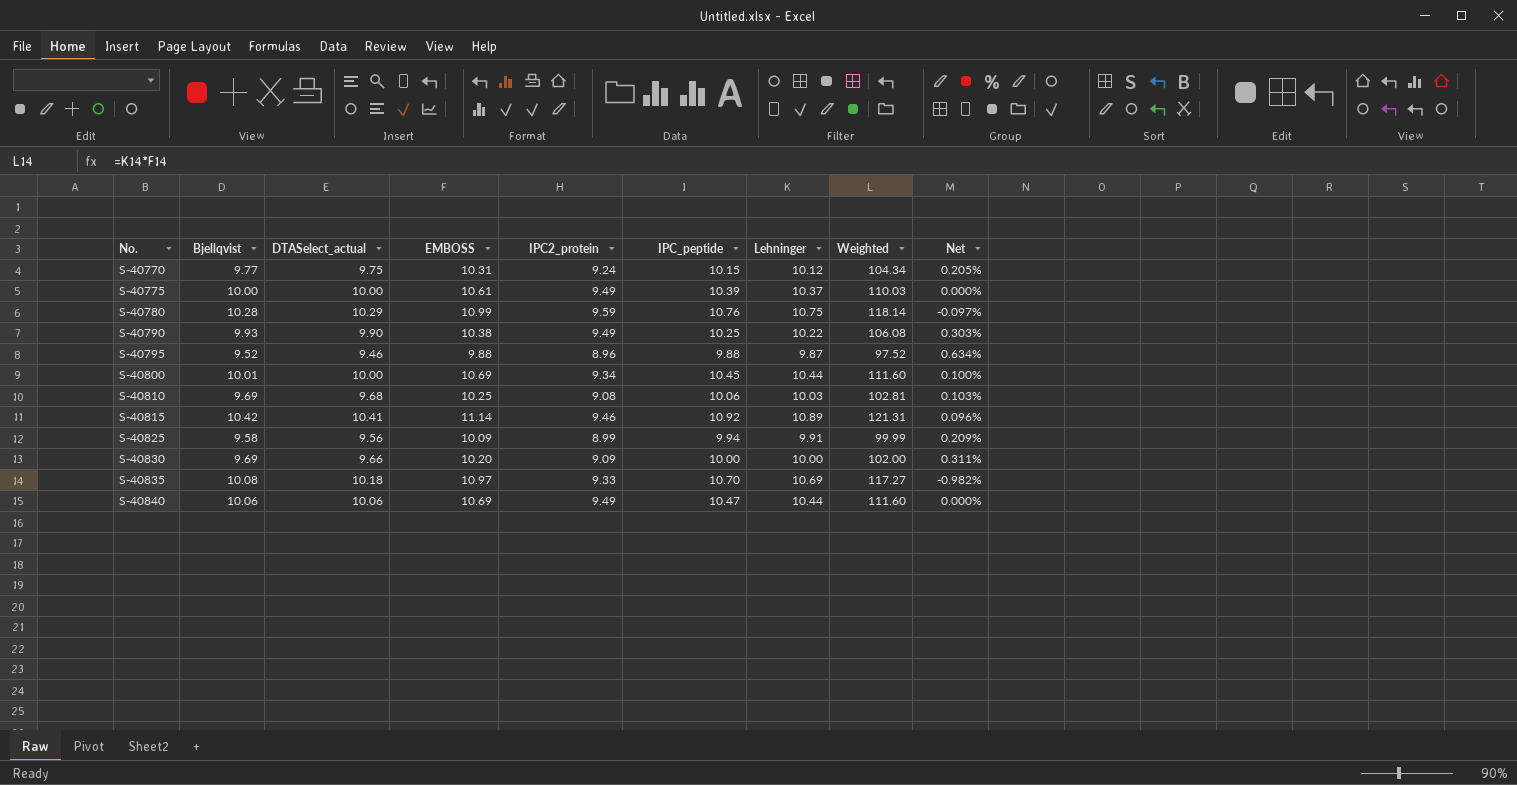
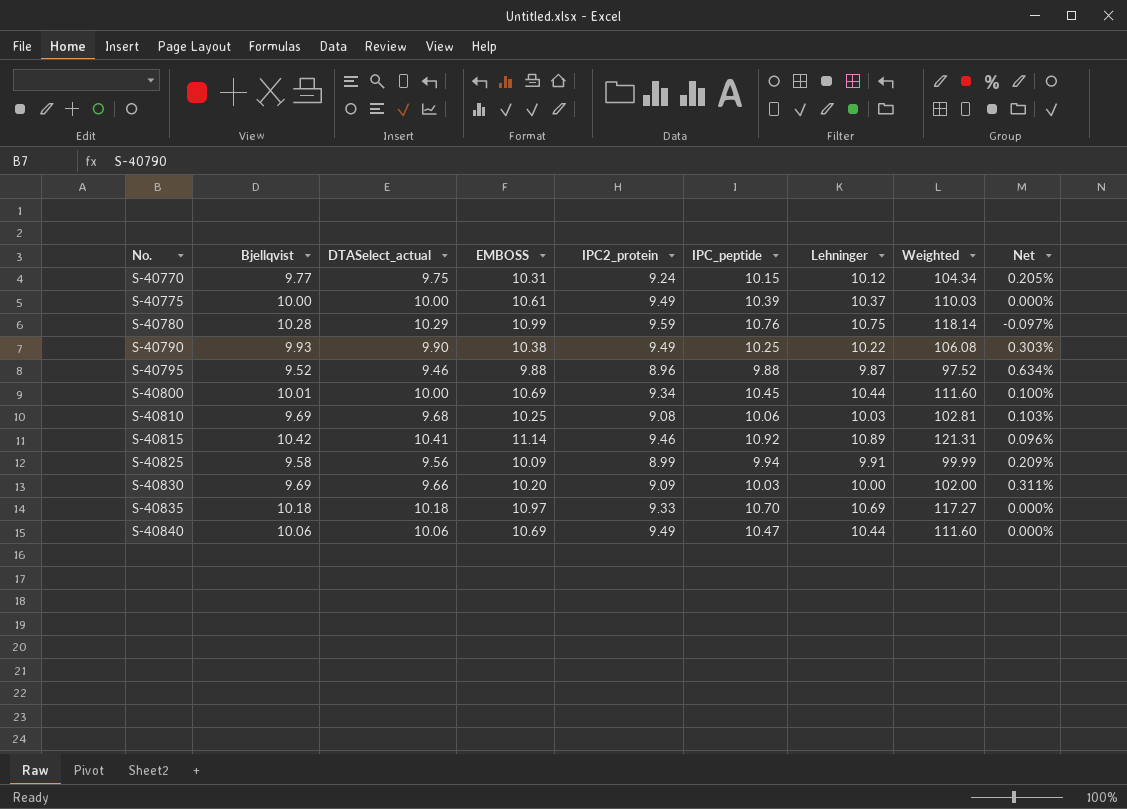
S-40830 | IPC_peptide: 10.00 -> 10.03
S-40835 | Bjellqvist: 10.08 -> 10.18
S-40835 | Net: -0.982% -> 0.000%

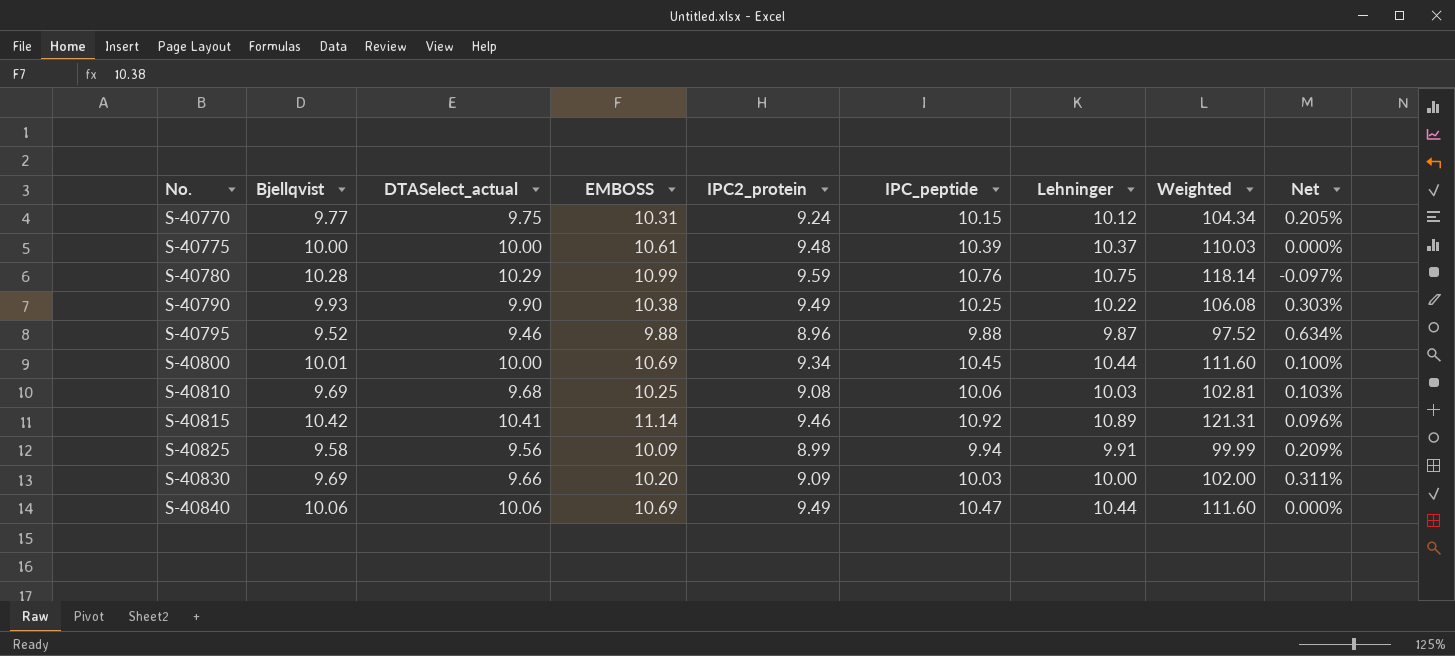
row S-40835: 10.18 | 10.18 | 10.97 | 9.33 | 10.70 | 10.69 | 117.27 | 0.000% -> none
S-40775 | IPC2_protein: 9.49 -> 9.48

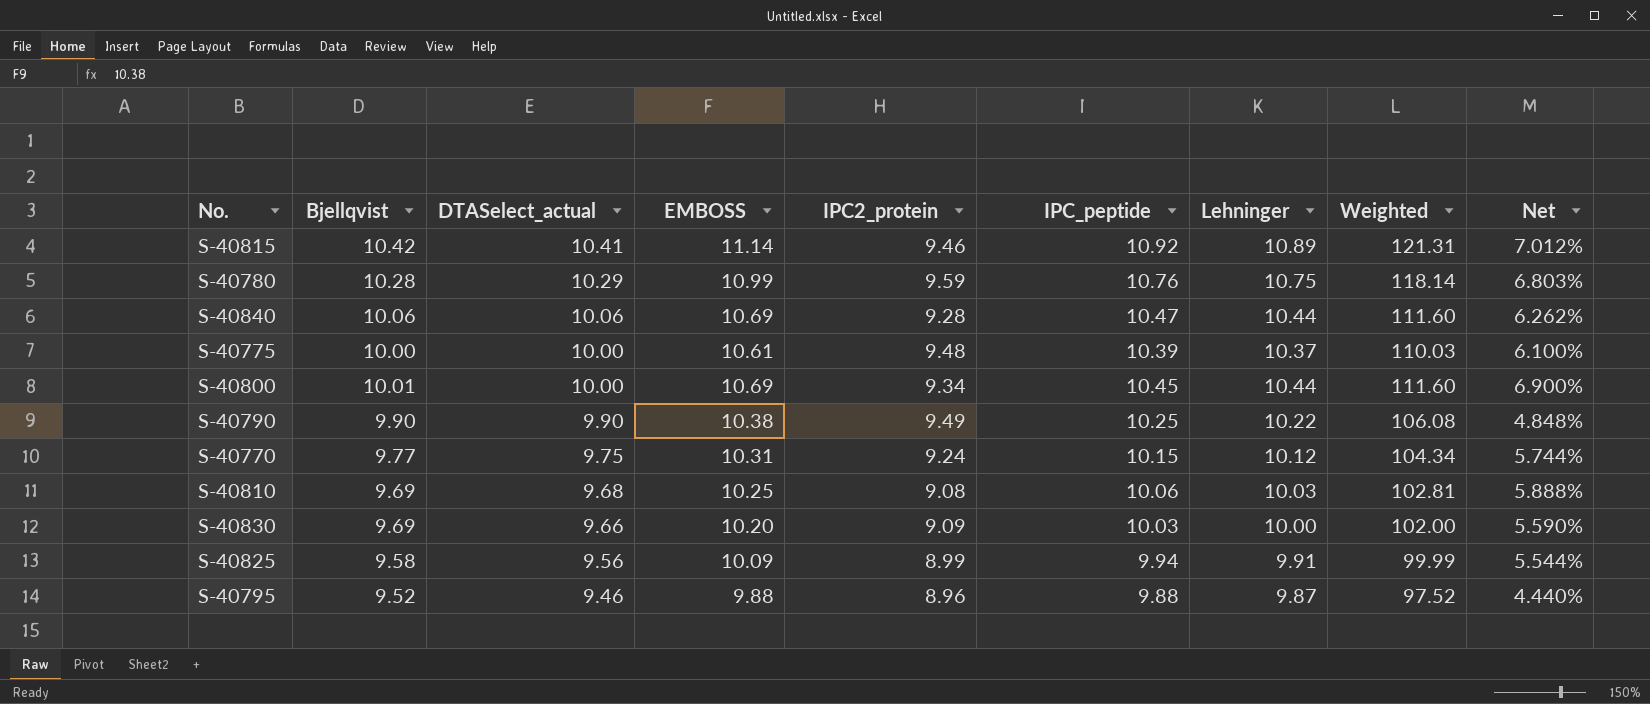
row order: No. ascending -> DTASelect_actual descending
column Net | formula: ([Bjellqvist] - [DTASelect_actual]) / [DTASelect_actual] -> ([EMBOSS] - [DTASelect_actual]) / [DTASelect_actual]
S-40840 | IPC2_protein: 9.49 -> 9.28
S-40790 | Bjellqvist: 9.93 -> 9.90

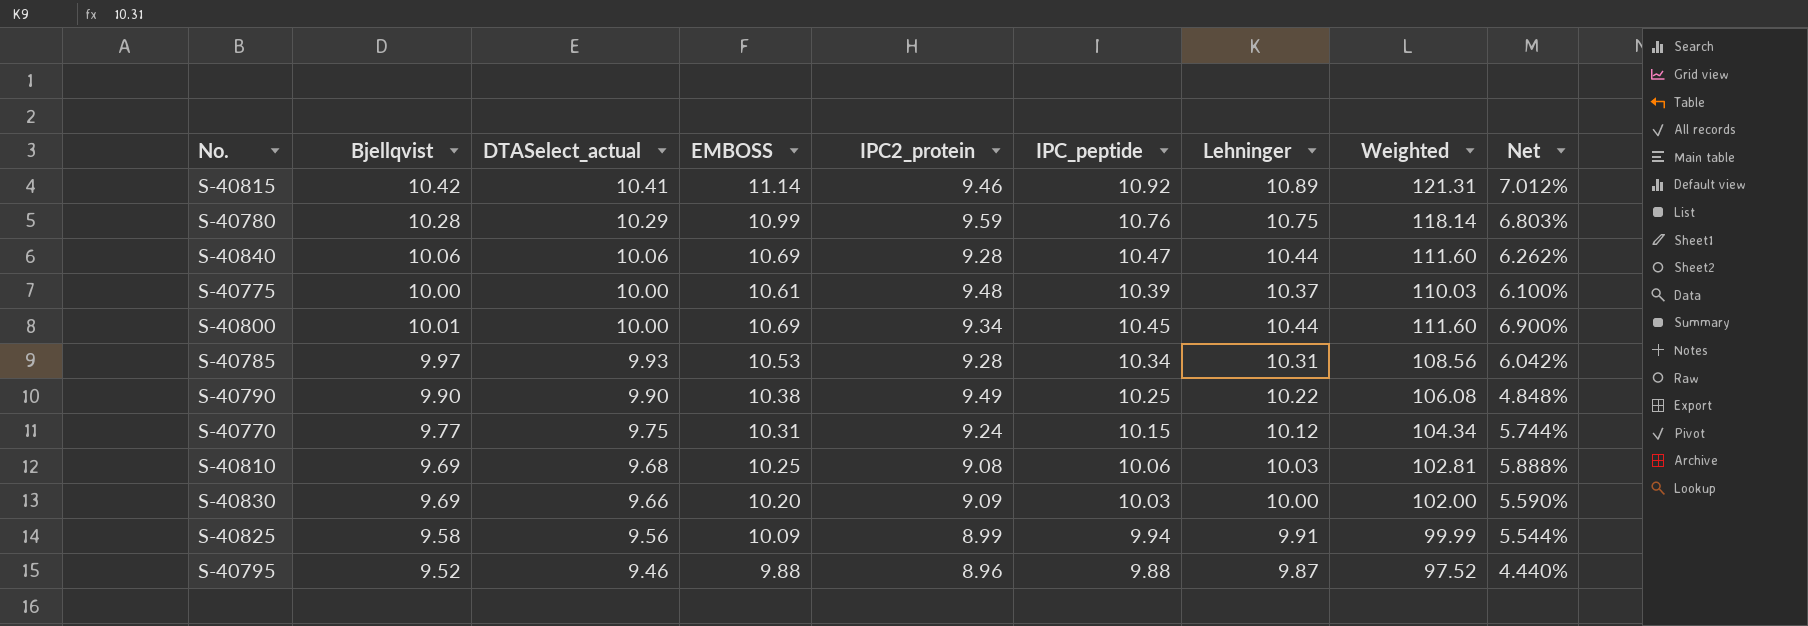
row S-40785: none -> 9.97 | 9.93 | 10.53 | 9.28 | 10.34 | 10.31 | 108.56 | 6.042%

